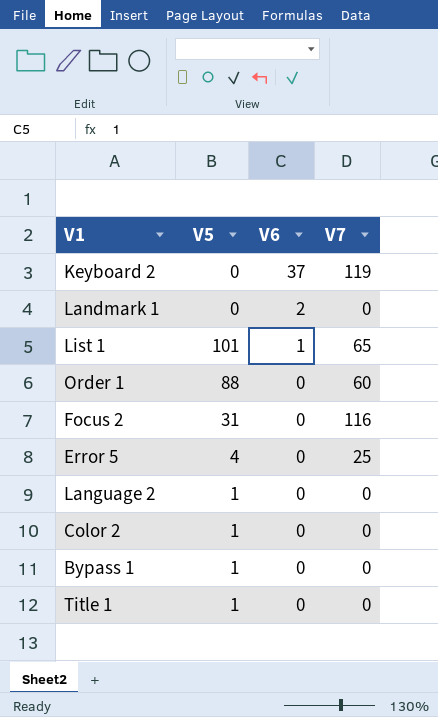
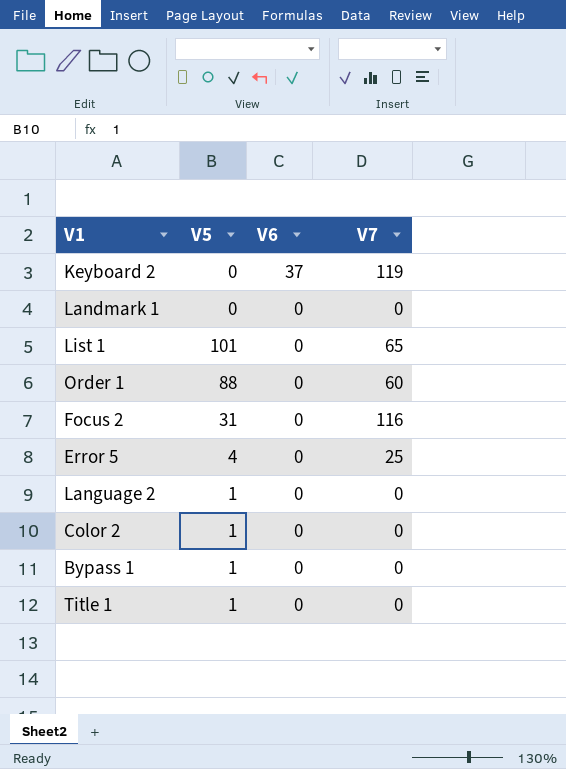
Landmark 1 | V6: 2 -> 0
List 1 | V6: 1 -> 0

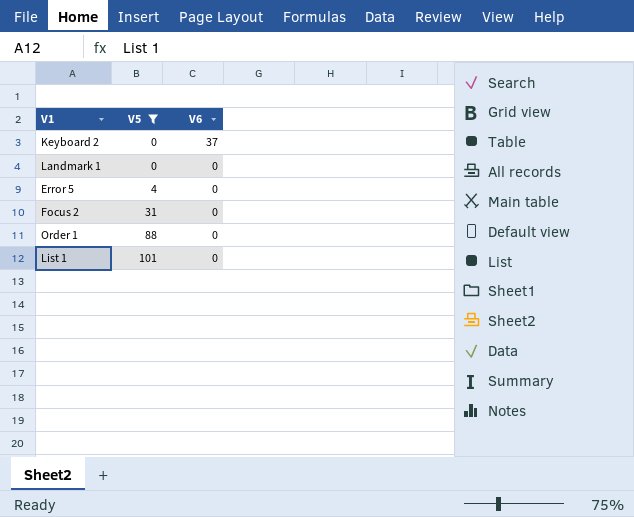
filter: none -> V5 != 1
row order: V6 descending -> V5 ascending
column V7 | position: 4 -> none

